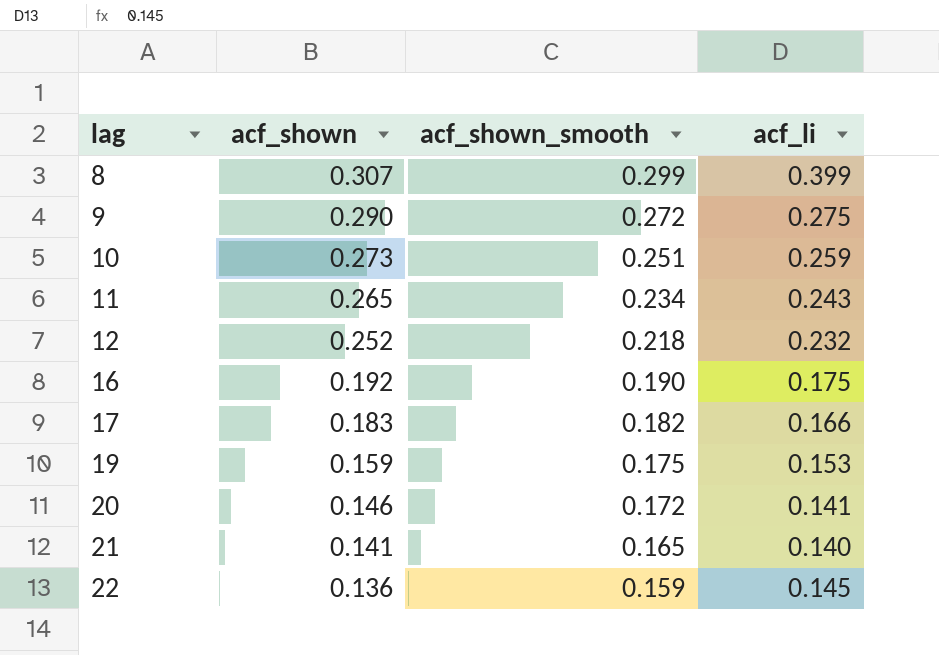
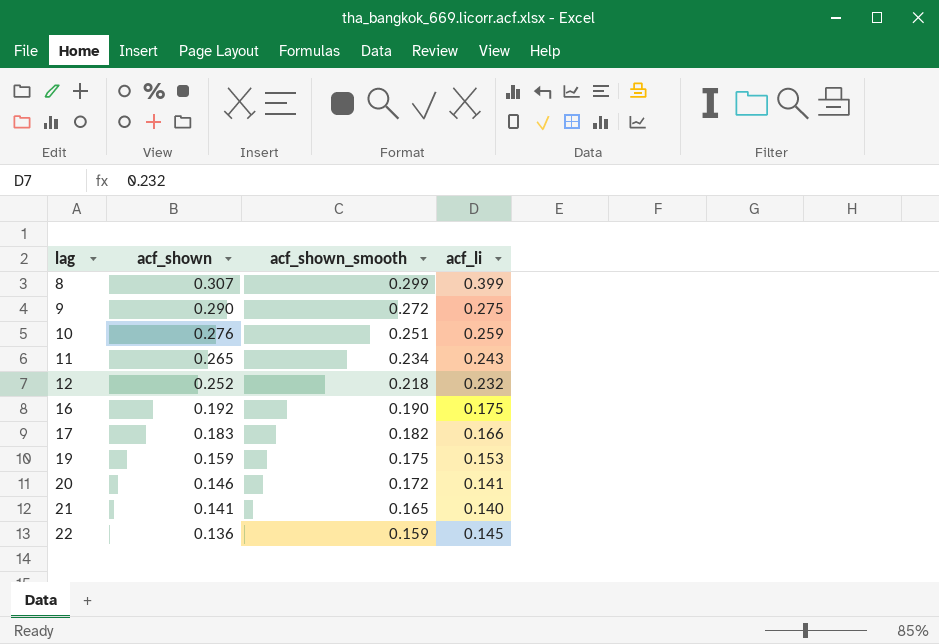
10 | acf_shown: 0.273 -> 0.276

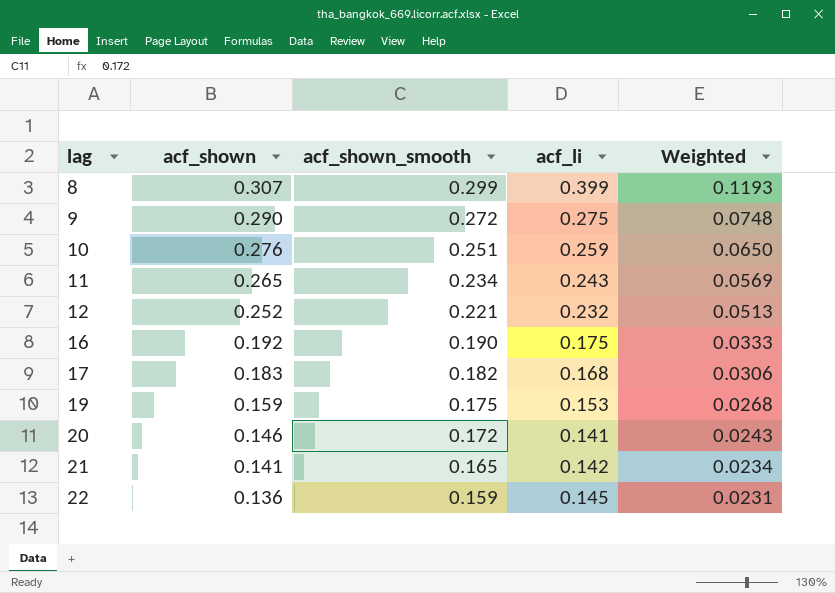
column Weighted | formula: none -> [acf_shown_smooth] * [acf_li]
12 | acf_shown_smooth: 0.218 -> 0.221
17 | acf_li: 0.166 -> 0.168
21 | acf_li: 0.140 -> 0.142

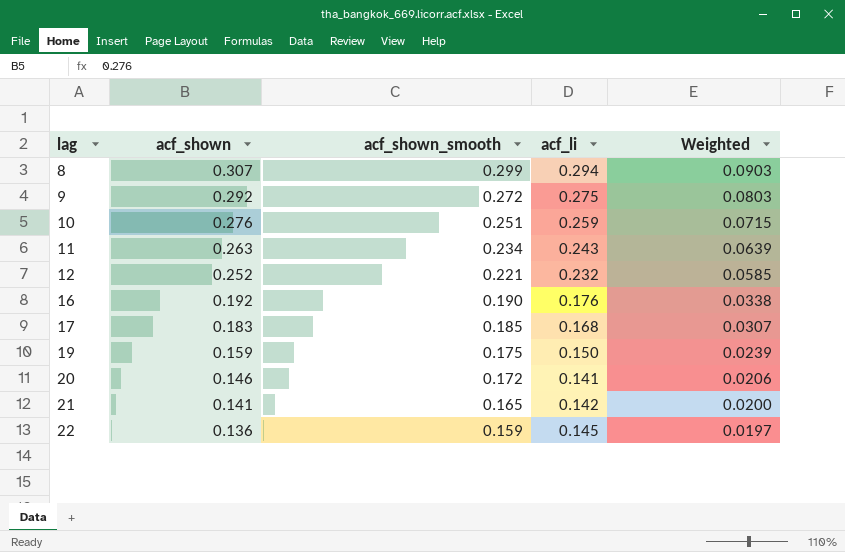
column Weighted | formula: [acf_shown_smooth] * [acf_li] -> [acf_shown] * [acf_li]
8 | acf_li: 0.399 -> 0.294
9 | acf_shown: 0.290 -> 0.292
11 | acf_shown: 0.265 -> 0.263
16 | acf_li: 0.175 -> 0.176
17 | acf_shown_smooth: 0.182 -> 0.185
19 | acf_li: 0.153 -> 0.150

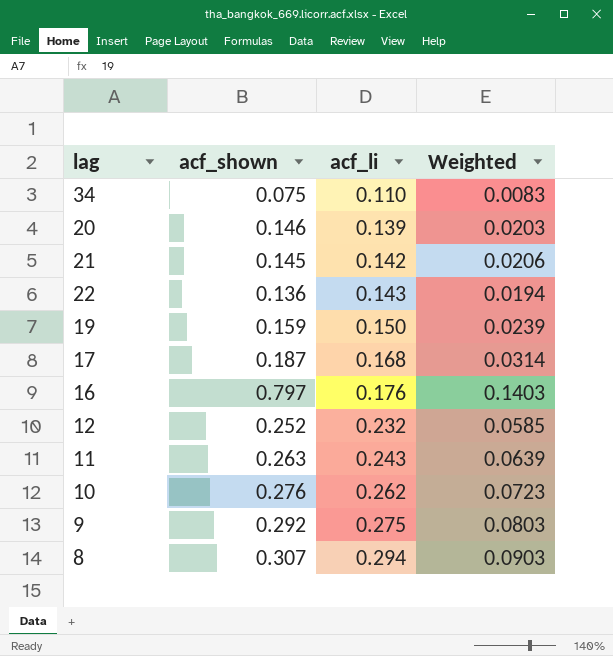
row order: lag ascending -> acf_li ascending
column acf_shown_smooth | position: 3 -> none
row 34: none -> 0.075 | 0.110 | 0.0083
20 | acf_li: 0.141 -> 0.139
20 | Weighted: 0.0206 -> 0.0203
21 | acf_shown: 0.141 -> 0.145
21 | Weighted: 0.0200 -> 0.0206
22 | acf_li: 0.145 -> 0.143
22 | Weighted: 0.0197 -> 0.0194
17 | acf_shown: 0.183 -> 0.187
17 | Weighted: 0.0307 -> 0.0314
16 | acf_shown: 0.192 -> 0.797
16 | Weighted: 0.0338 -> 0.1403
10 | acf_li: 0.259 -> 0.262
10 | Weighted: 0.0715 -> 0.0723

